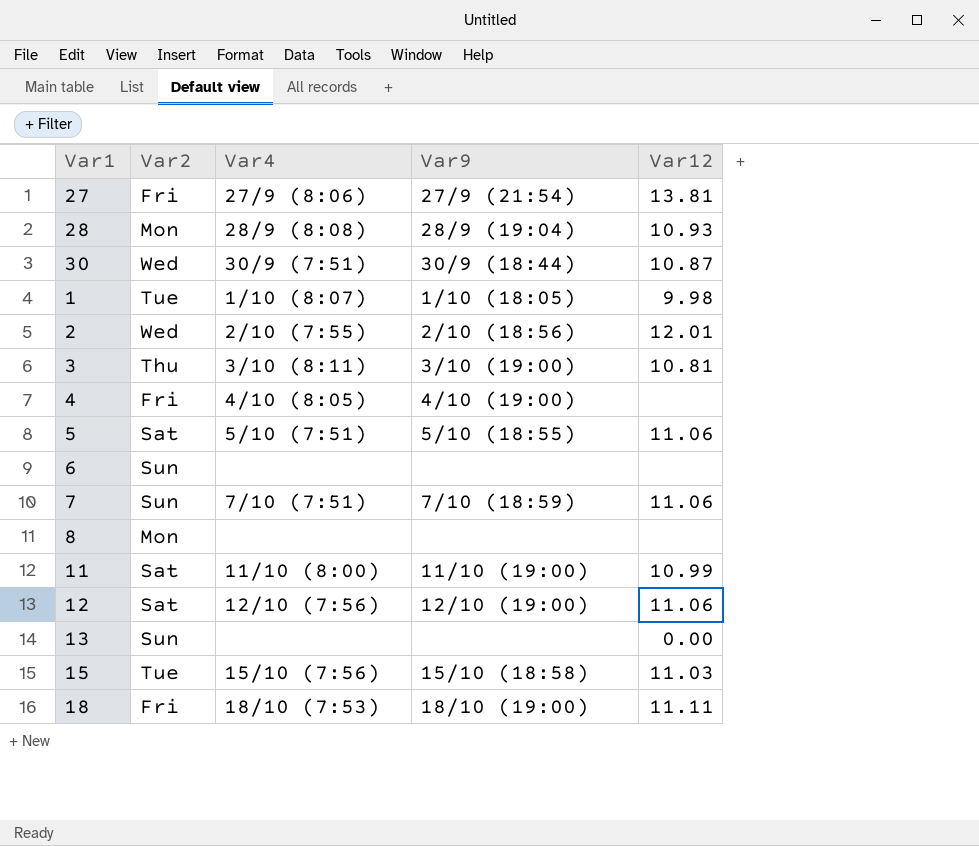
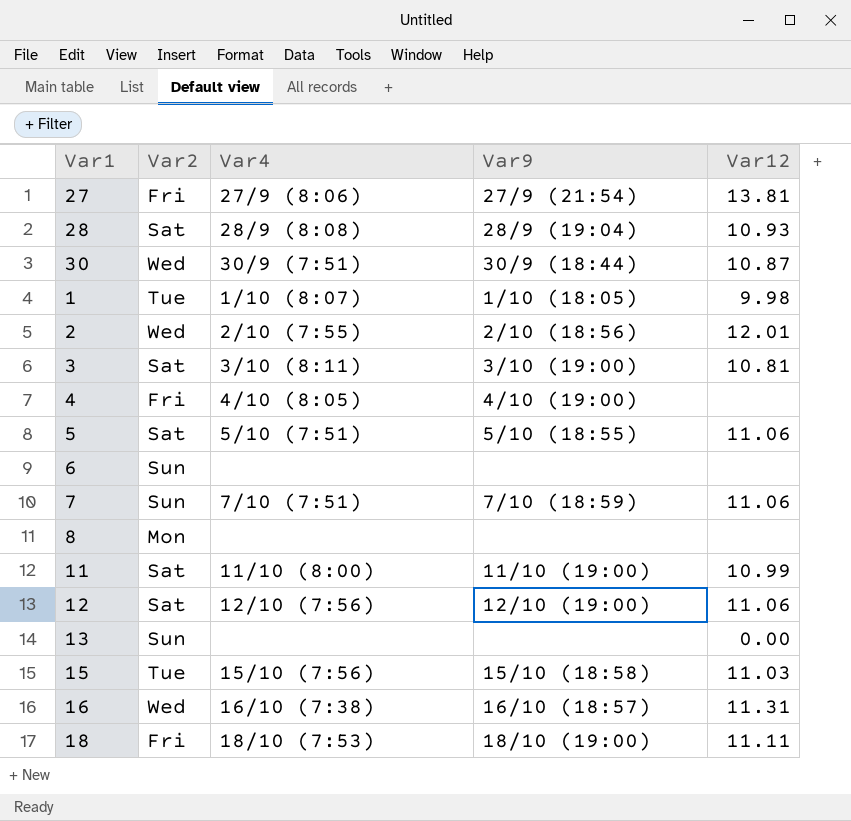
28 | Var2: Mon -> Sat
3 | Var2: Thu -> Sat
row 16: none -> Wed | 16/10 (7:38) | 16/10 (18:57) | 11.31

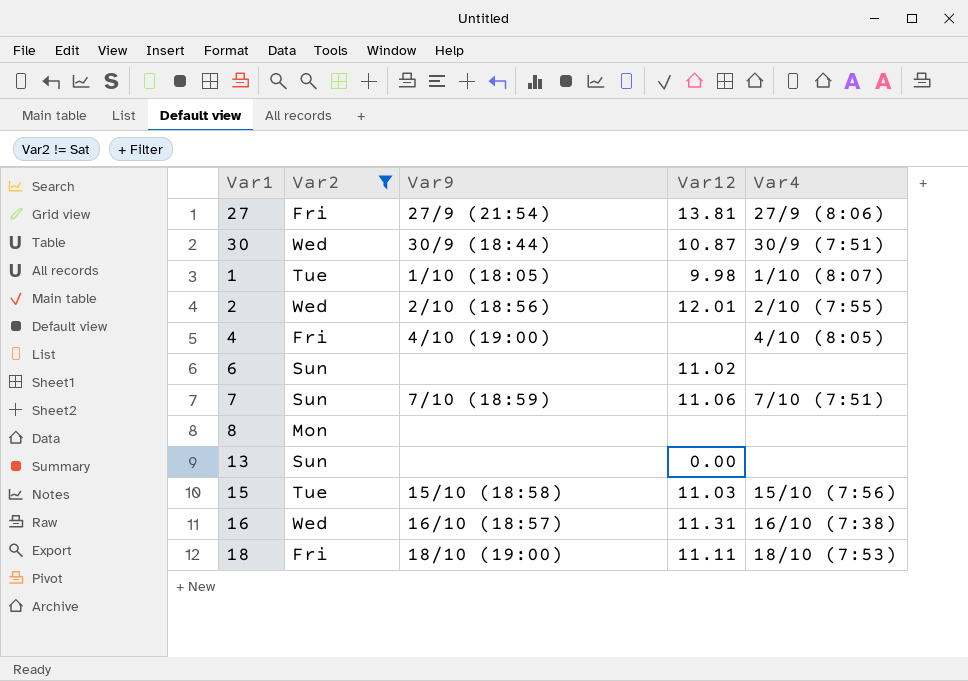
filter: none -> Var2 != Sat
column Var4 | position: 3 -> 5
6 | Var12: none -> 11.02

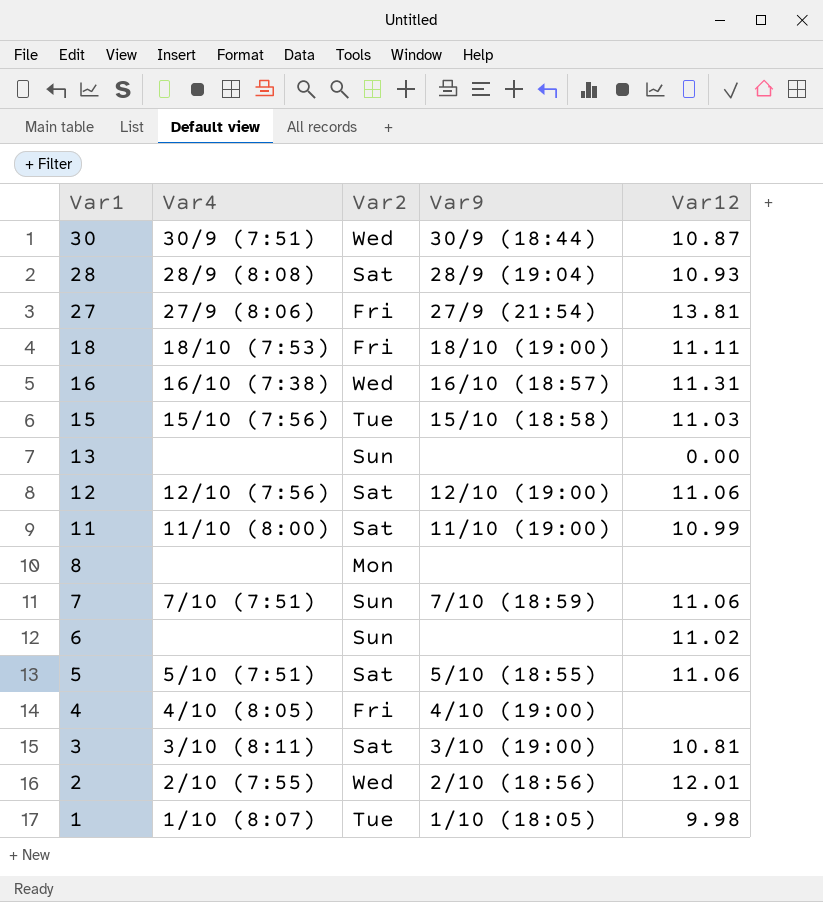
filter: Var2 != Sat -> none
row order: none -> Var1 descending
column Var4 | position: 5 -> 2

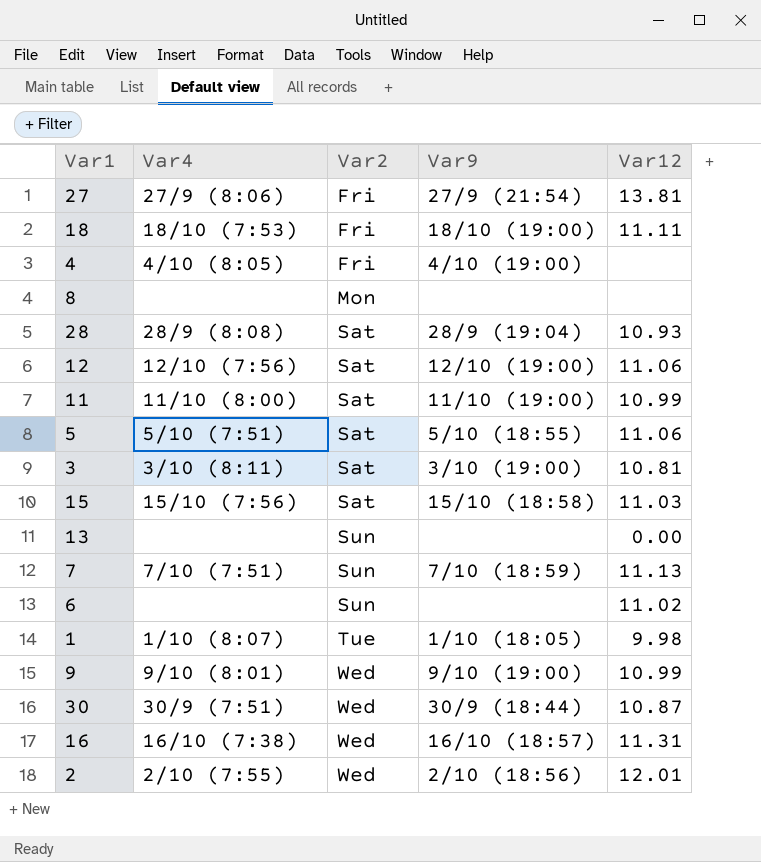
row order: Var1 descending -> Var2 ascending
15 | Var2: Tue -> Sat
7 | Var12: 11.06 -> 11.13
row 9: none -> 9/10 (8:01) | Wed | 9/10 (19:00) | 10.99

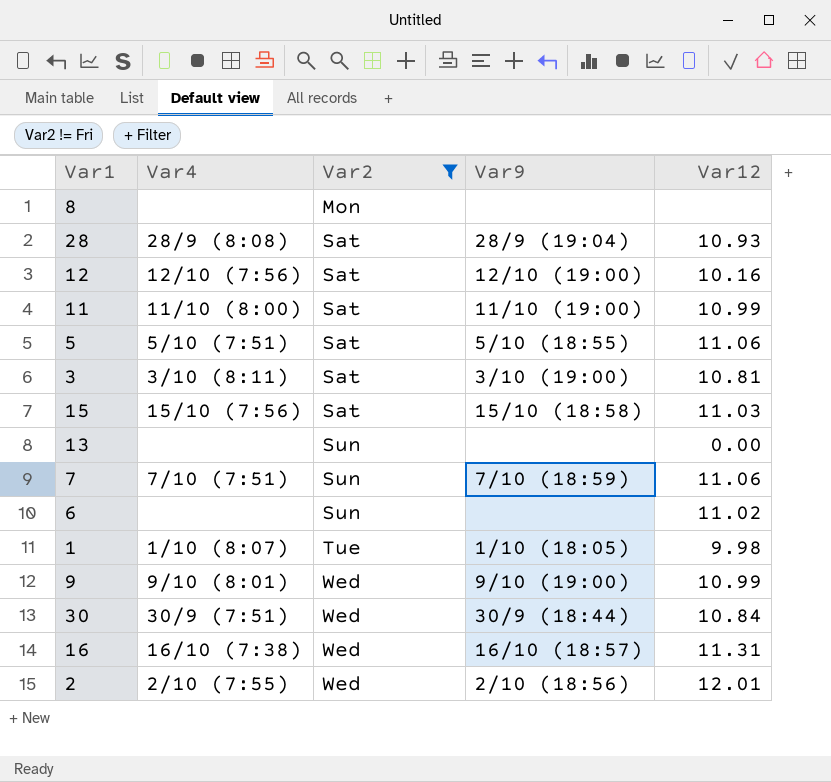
filter: none -> Var2 != Fri
12 | Var12: 11.06 -> 10.16
7 | Var12: 11.13 -> 11.06
30 | Var12: 10.87 -> 10.84

